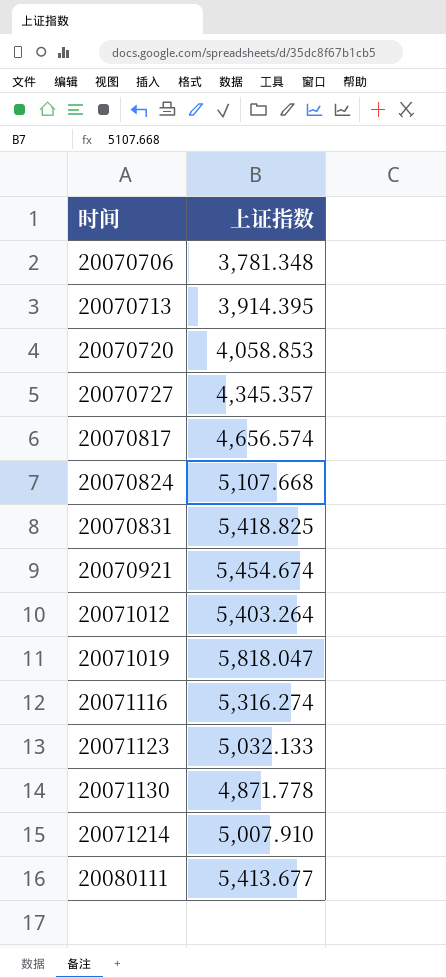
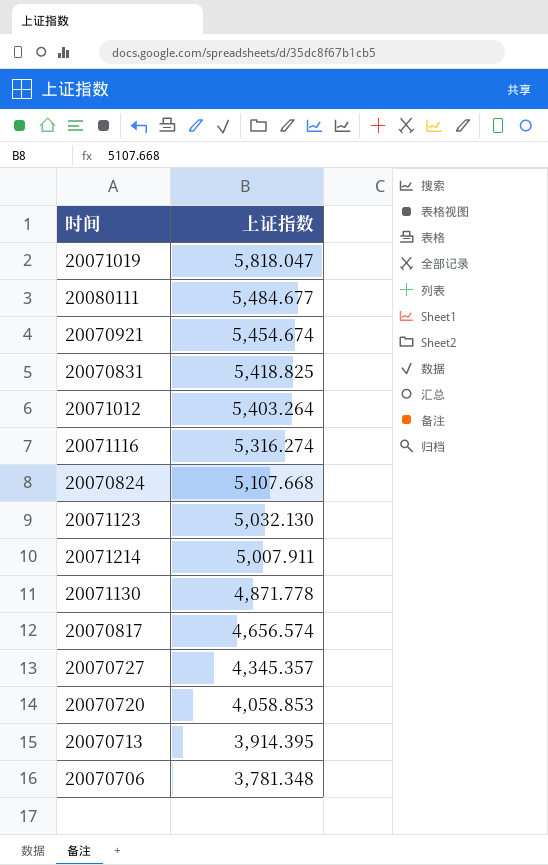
row order: 时间 ascending -> 上证指数 descending
20080111 | 上证指数: 5,413.677 -> 5,484.677
20071123 | 上证指数: 5,032.133 -> 5,032.130
20071214 | 上证指数: 5,007.910 -> 5,007.911

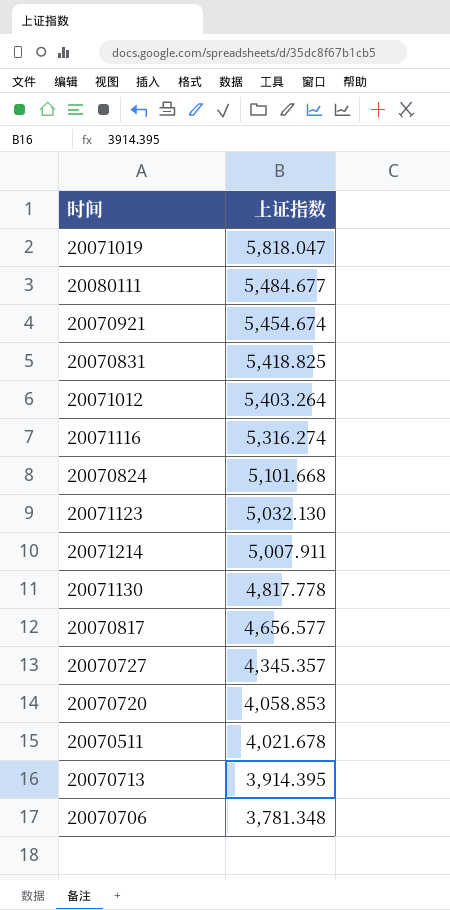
20070824 | 上证指数: 5,107.668 -> 5,101.668
20071130 | 上证指数: 4,871.778 -> 4,817.778
20070817 | 上证指数: 4,656.574 -> 4,656.577
row 20070511: none -> 4,021.678

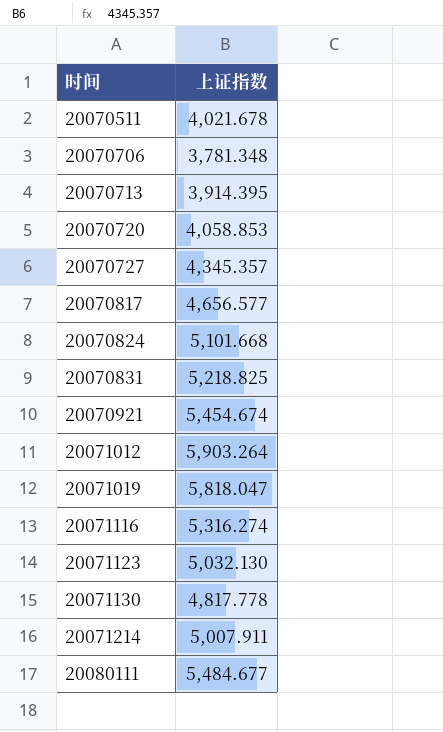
row order: 上证指数 descending -> 时间 ascending
20070831 | 上证指数: 5,418.825 -> 5,218.825
20071012 | 上证指数: 5,403.264 -> 5,903.264

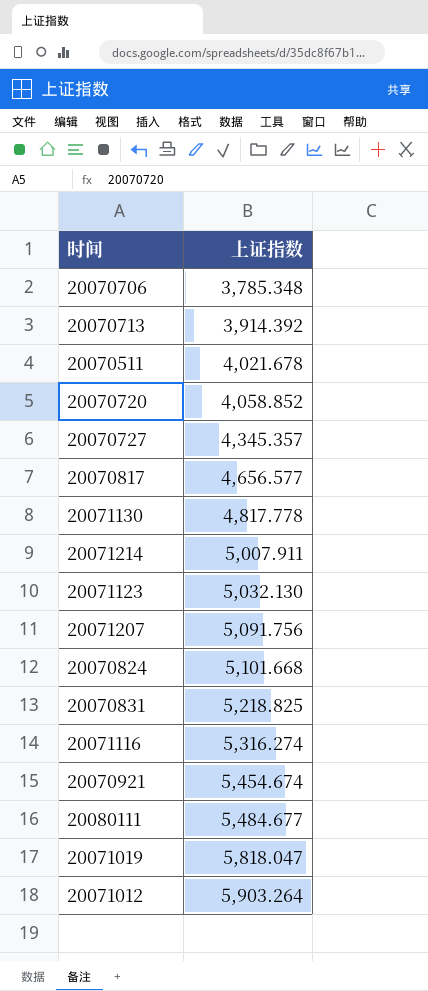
row order: 时间 ascending -> 上证指数 ascending
20070706 | 上证指数: 3,781.348 -> 3,785.348
20070713 | 上证指数: 3,914.395 -> 3,914.392
20070720 | 上证指数: 4,058.853 -> 4,058.852
row 20071207: none -> 5,091.756

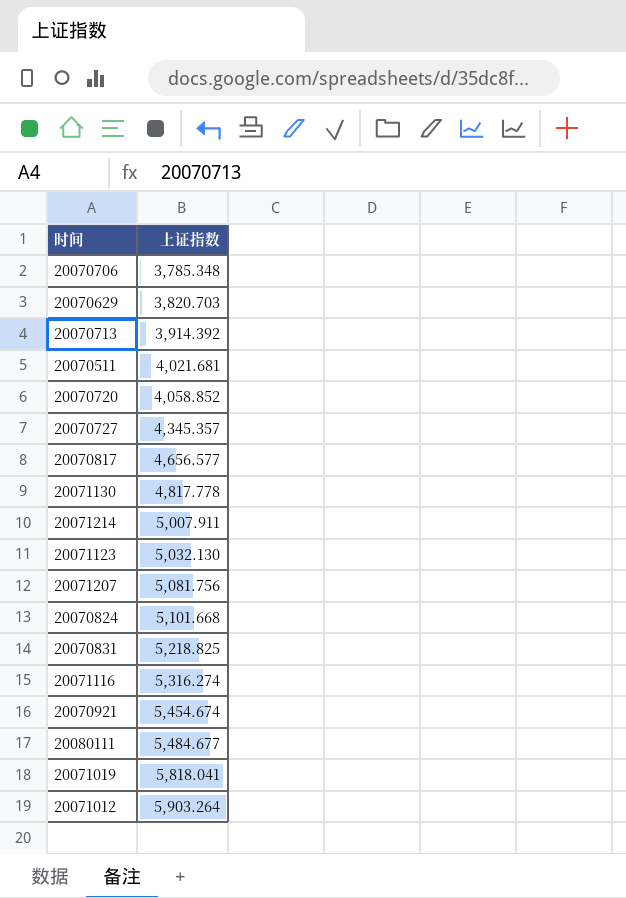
row 20070629: none -> 3,820.703
20070511 | 上证指数: 4,021.678 -> 4,021.681
20071207 | 上证指数: 5,091.756 -> 5,081.756
20071019 | 上证指数: 5,818.047 -> 5,818.041

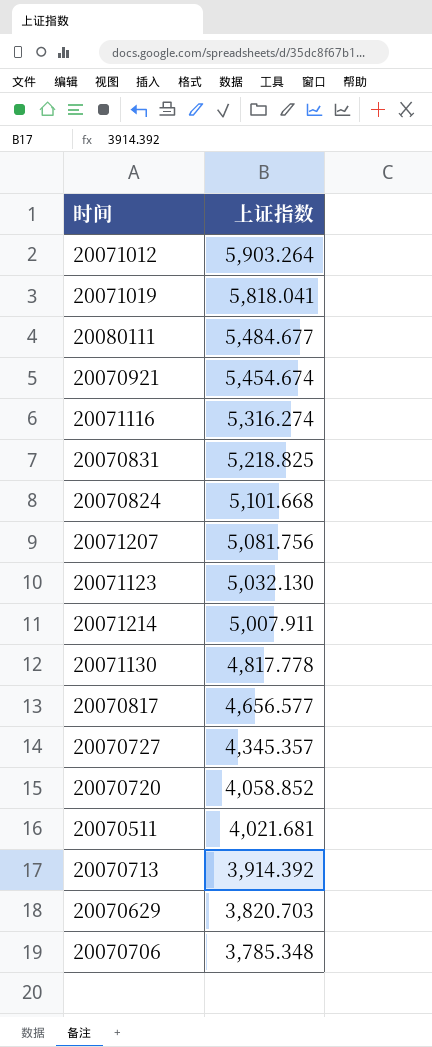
row order: 上证指数 ascending -> 上证指数 descending

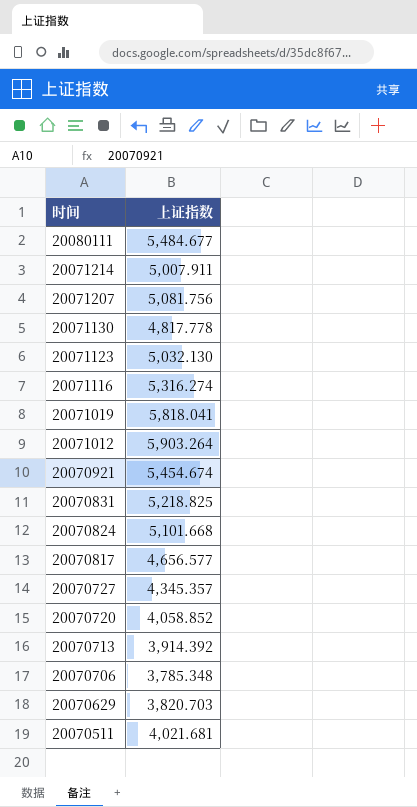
row order: 上证指数 descending -> 时间 descending

